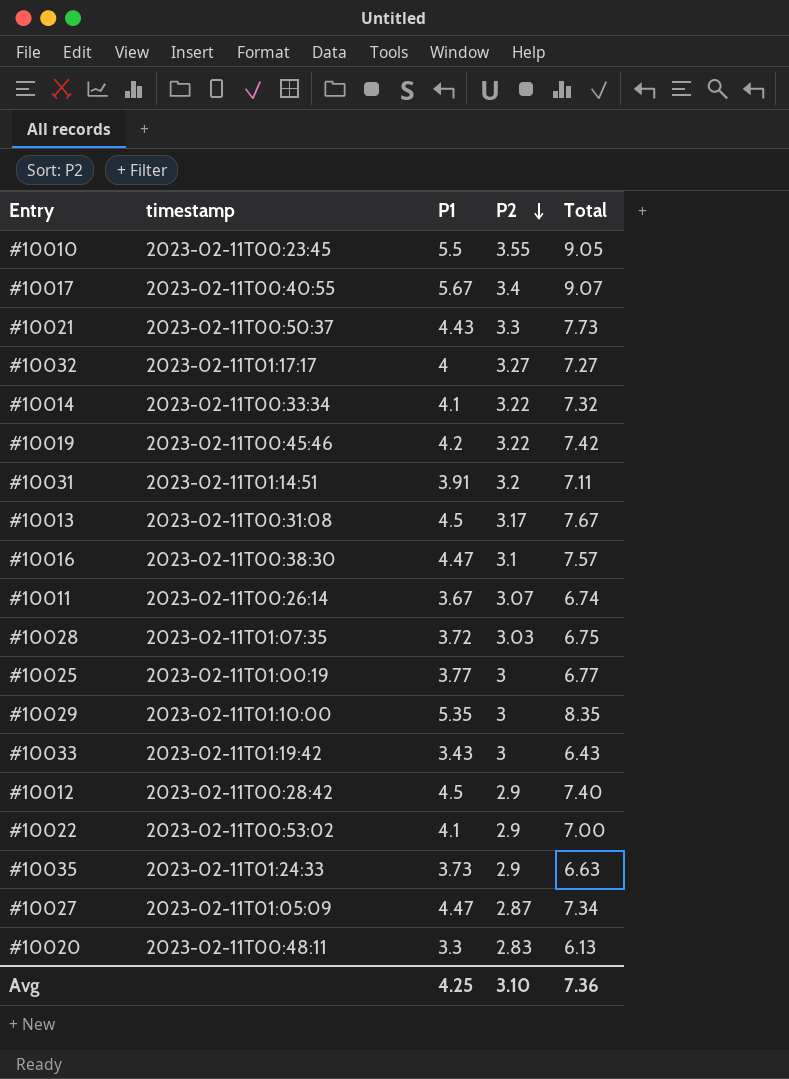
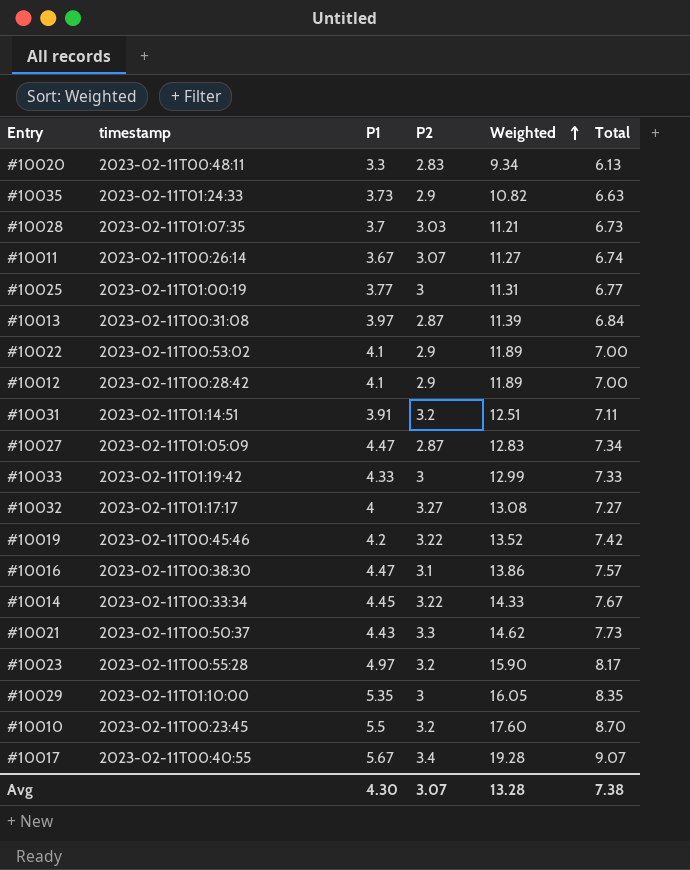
row order: P2 descending -> Weighted ascending
column Weighted | formula: none -> [P1] * [P2]
#10028 | P1: 3.72 -> 3.7
#10028 | Total: 6.75 -> 6.73
#10013 | P1: 4.5 -> 3.97
#10013 | P2: 3.17 -> 2.87
#10013 | Total: 7.67 -> 6.84
#10012 | P1: 4.5 -> 4.1
#10012 | Total: 7.40 -> 7.00
#10033 | P1: 3.43 -> 4.33
#10033 | Total: 6.43 -> 7.33
#10014 | P1: 4.1 -> 4.45
#10014 | Total: 7.32 -> 7.67
row #10023: none -> 2023-02-11T00:55:28 | 4.97 | 3.2 | 15.90 | 8.17
#10010 | P2: 3.55 -> 3.2
#10010 | Total: 9.05 -> 8.70
Avg | P1: 4.25 -> 4.30
Avg | P2: 3.10 -> 3.07
Avg | Total: 7.36 -> 7.38

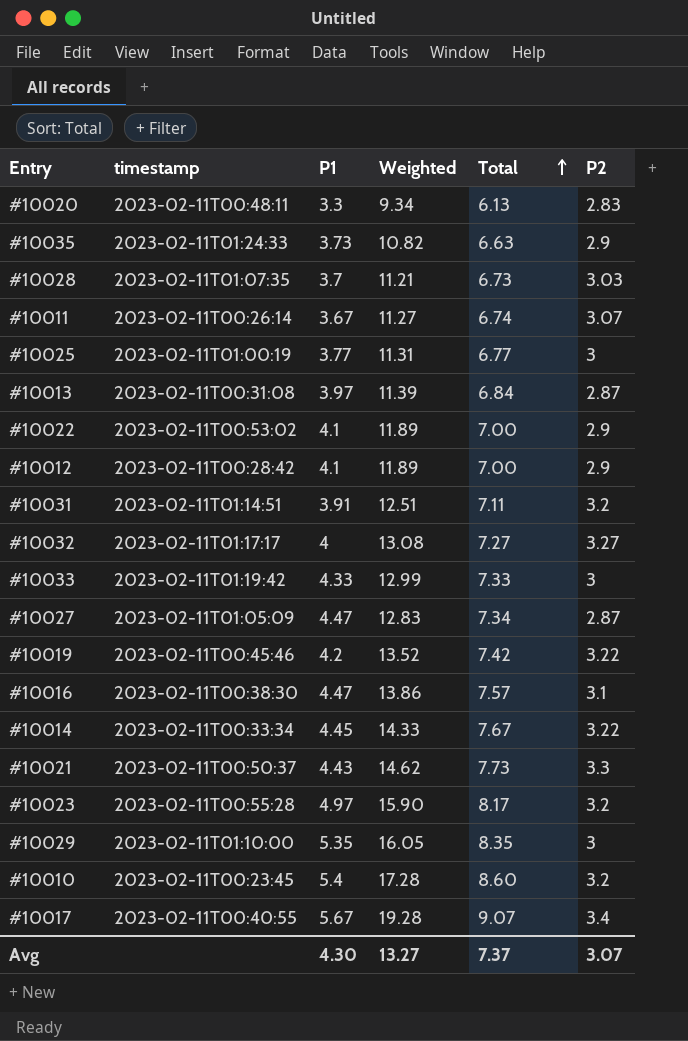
row order: Weighted ascending -> Total ascending
column P2 | position: 4 -> 6
#10010 | P1: 5.5 -> 5.4
#10010 | Weighted: 17.60 -> 17.28
#10010 | Total: 8.70 -> 8.60
Avg | Weighted: 13.28 -> 13.27
Avg | Total: 7.38 -> 7.37

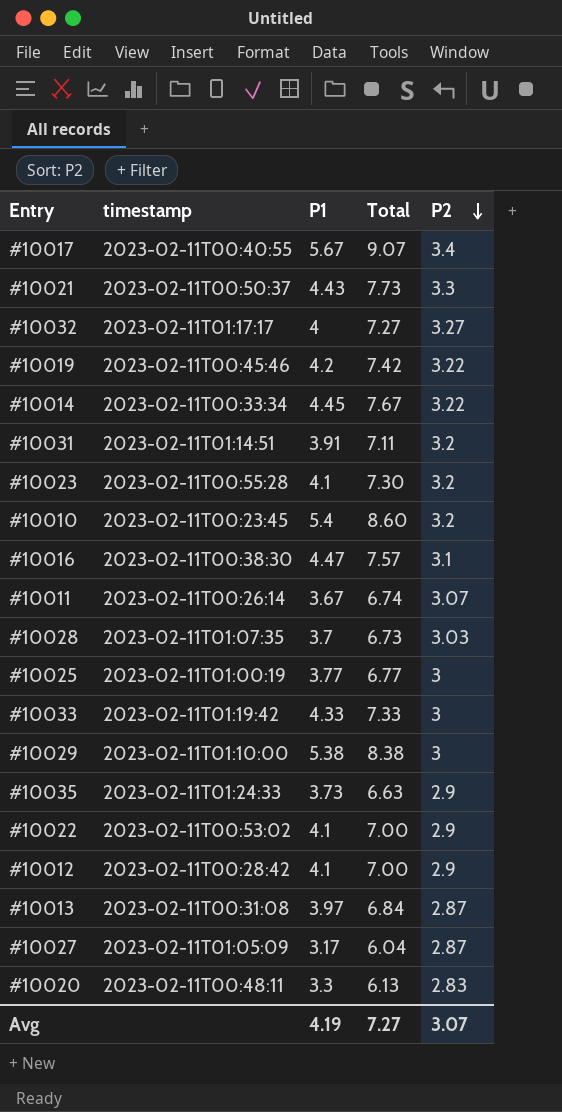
row order: Total ascending -> P2 descending
column Weighted | formula: [P1] * [P2] -> none
#10023 | P1: 4.97 -> 4.1
#10023 | Total: 8.17 -> 7.30
#10029 | P1: 5.35 -> 5.38
#10029 | Total: 8.35 -> 8.38
#10027 | P1: 4.47 -> 3.17
#10027 | Total: 7.34 -> 6.04
Avg | P1: 4.30 -> 4.19
Avg | Total: 7.37 -> 7.27

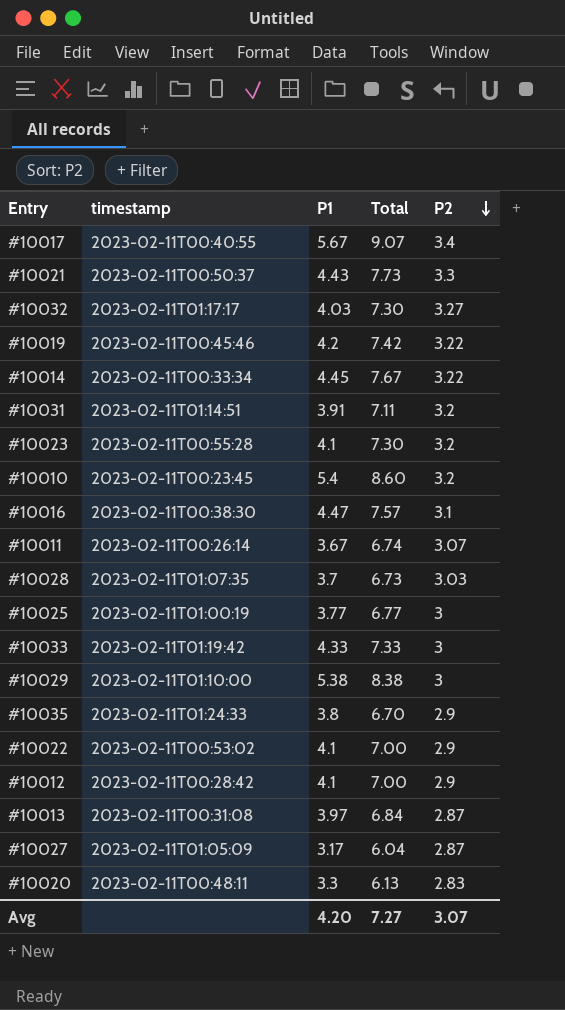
#10032 | P1: 4 -> 4.03
#10032 | Total: 7.27 -> 7.30
#10035 | P1: 3.73 -> 3.8
#10035 | Total: 6.63 -> 6.70
Avg | P1: 4.19 -> 4.20

